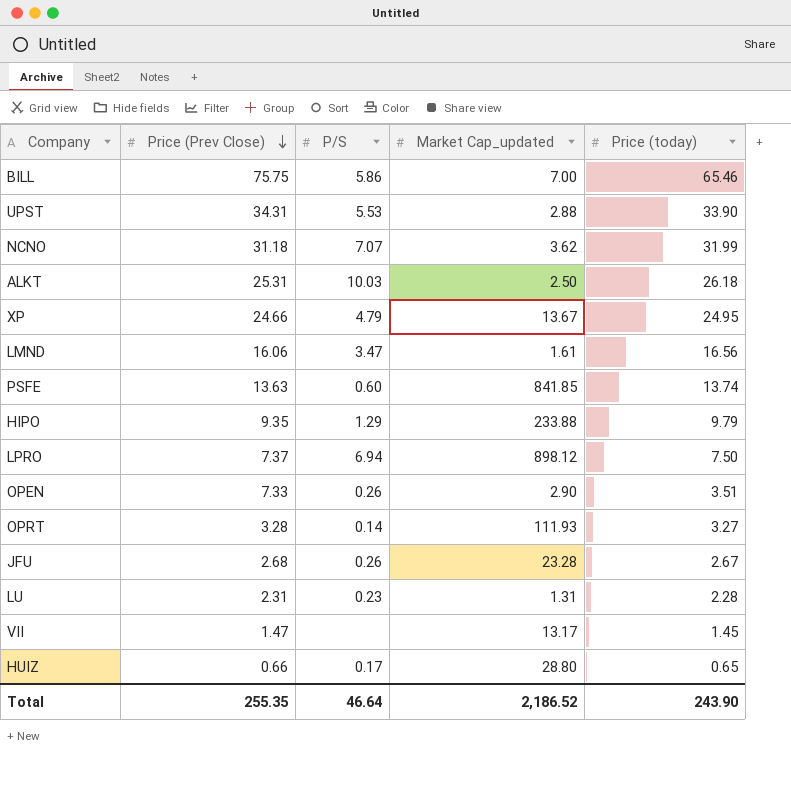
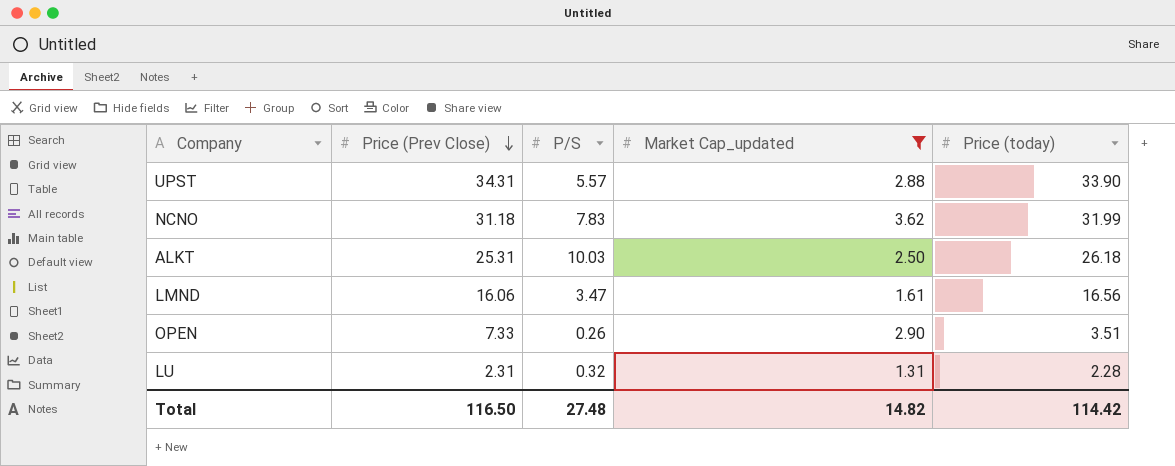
filter: none -> Market Cap_updated <= 3.62
UPST | P/S: 5.53 -> 5.57
NCNO | P/S: 7.07 -> 7.83
LU | P/S: 0.23 -> 0.32
Total | Price (Prev Close): 255.35 -> 116.50
Total | P/S: 46.64 -> 27.48
Total | Market Cap_updated: 2,186.52 -> 14.82
Total | Price (today): 243.90 -> 114.42

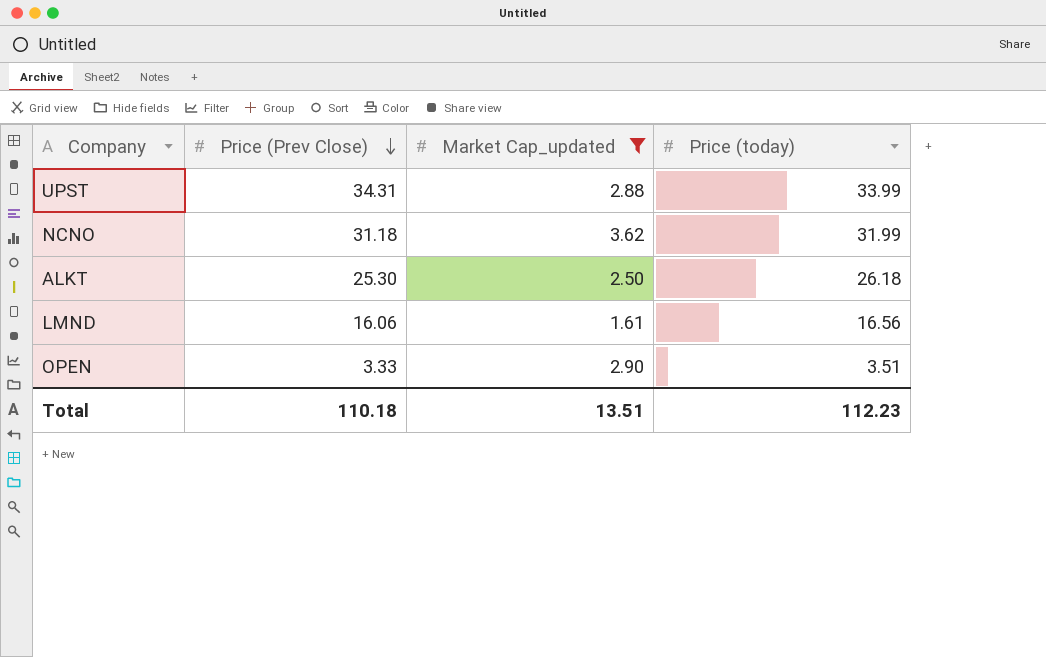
column P/S | position: 3 -> none
row LU: 2.31 | 0.32 | 1.31 | 2.28 -> none
UPST | Price (today): 33.90 -> 33.99
ALKT | Price (Prev Close): 25.31 -> 25.30
OPEN | Price (Prev Close): 7.33 -> 3.33
Total | Price (Prev Close): 116.50 -> 110.18
Total | Market Cap_updated: 14.82 -> 13.51
Total | Price (today): 114.42 -> 112.23

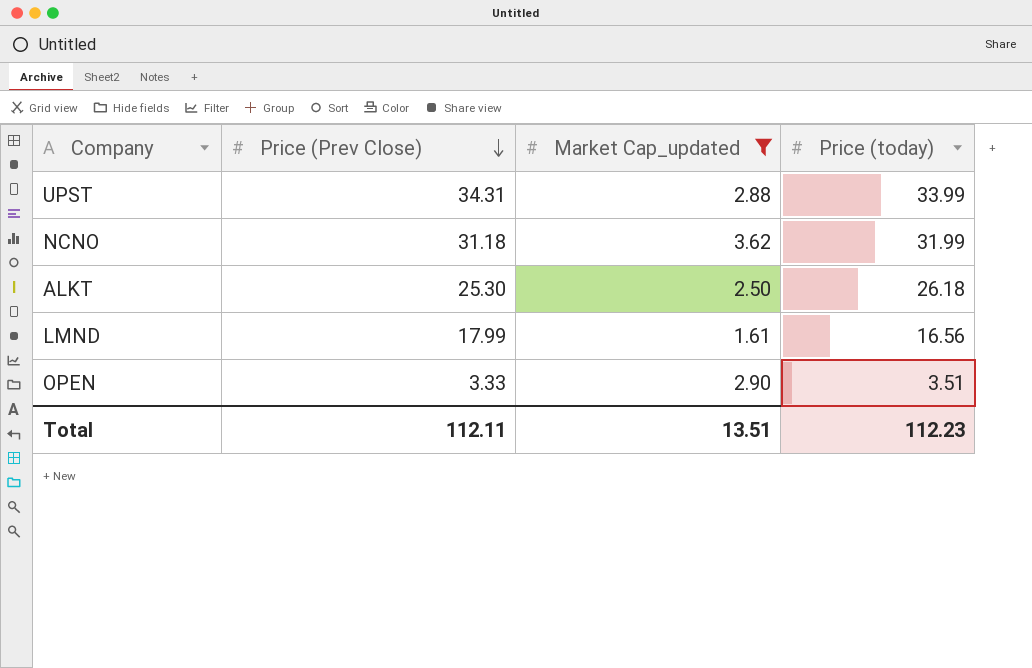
LMND | Price (Prev Close): 16.06 -> 17.99
Total | Price (Prev Close): 110.18 -> 112.11

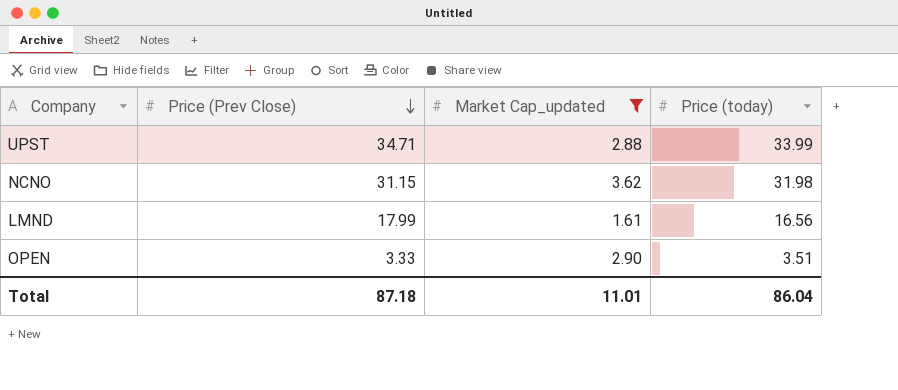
row ALKT: 25.30 | 2.50 | 26.18 -> none
UPST | Price (Prev Close): 34.31 -> 34.71
NCNO | Price (Prev Close): 31.18 -> 31.15
NCNO | Price (today): 31.99 -> 31.98
Total | Price (Prev Close): 112.11 -> 87.18
Total | Market Cap_updated: 13.51 -> 11.01
Total | Price (today): 112.23 -> 86.04

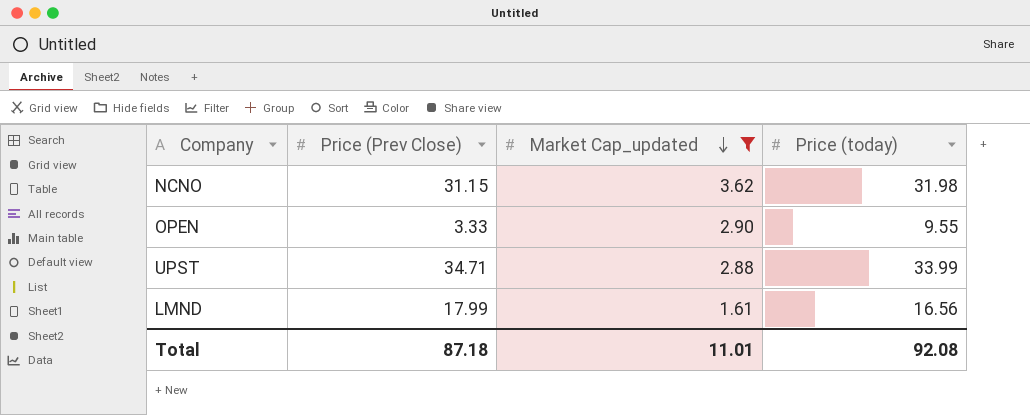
row order: Price (Prev Close) descending -> Market Cap_updated descending
OPEN | Price (today): 3.51 -> 9.55
Total | Price (today): 86.04 -> 92.08

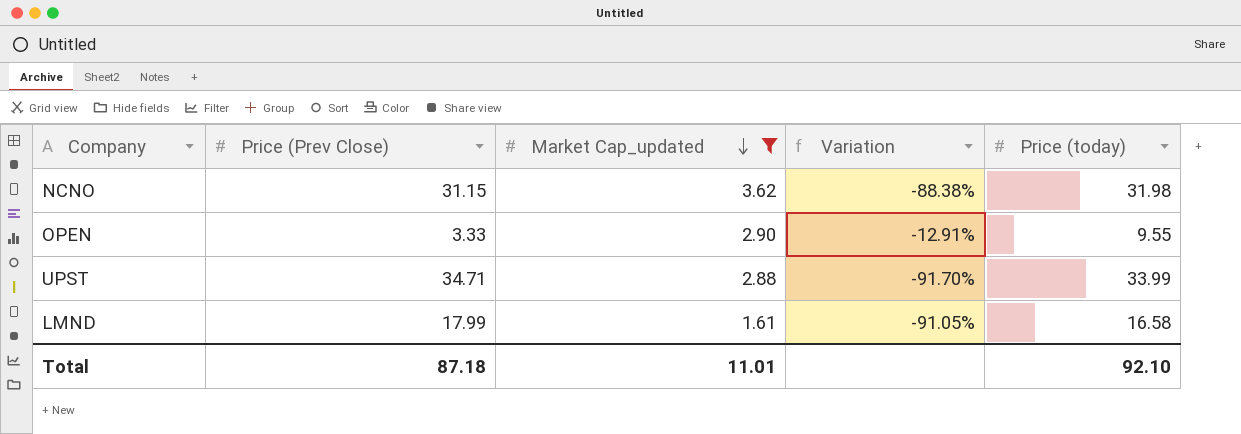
column Variation | formula: none -> ([Market Cap_updated] - [Price (Prev Close)]) / [Price (Prev Close)]
LMND | Price (today): 16.56 -> 16.58
Total | Price (today): 92.08 -> 92.10

